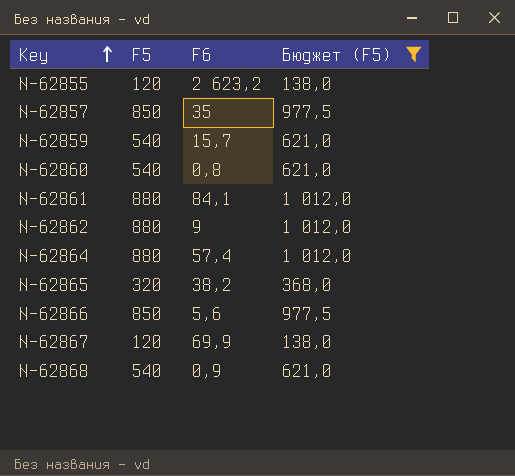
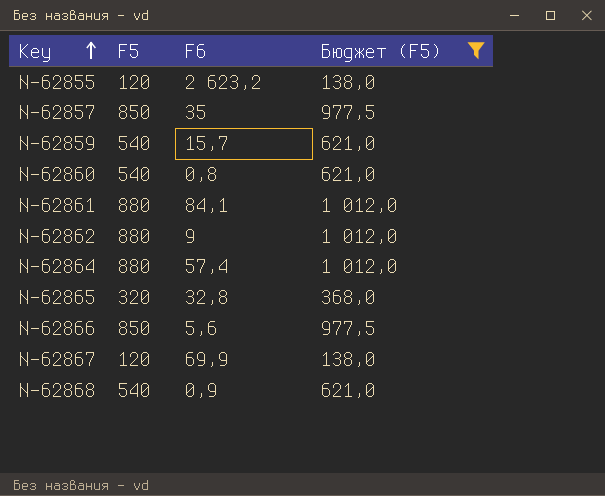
N-62865 | F6: 38,2 -> 32,8

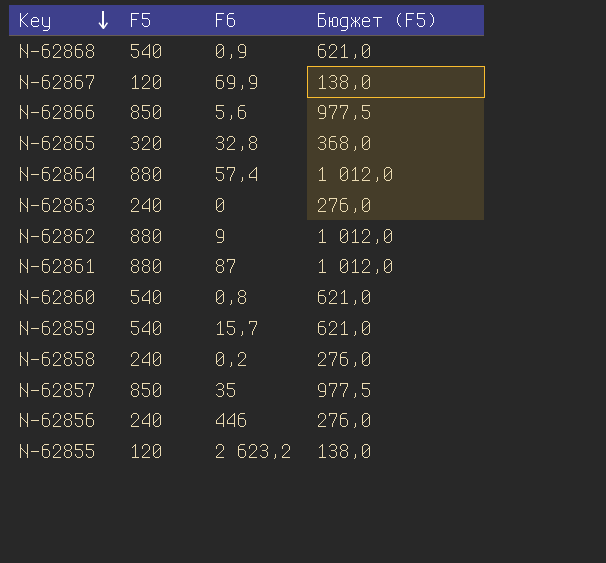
filter: Бюджет (F5) != 276,0 -> none
row order: Key ascending -> Key descending
N-62861 | F6: 84,1 -> 87

